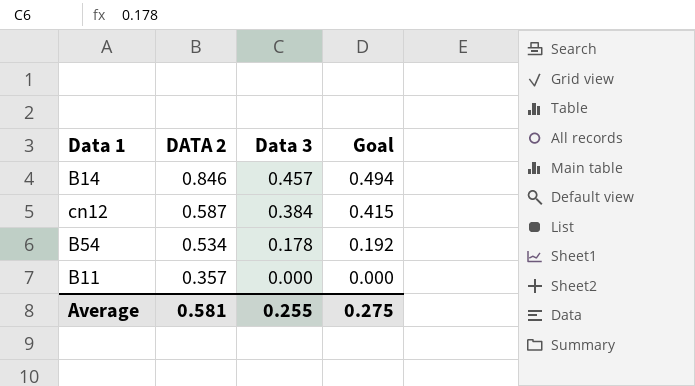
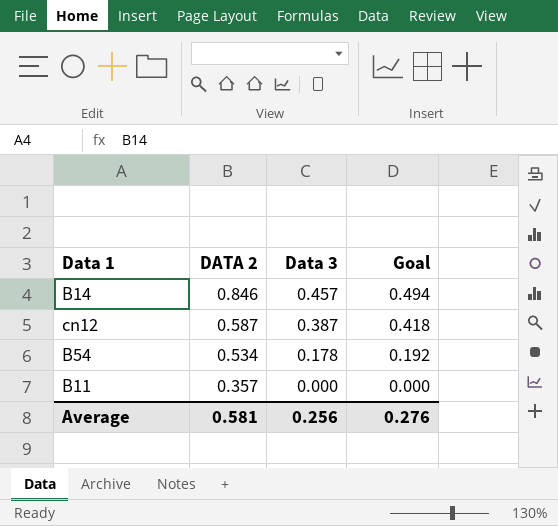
cn12 | Data 3: 0.384 -> 0.387
cn12 | Goal: 0.415 -> 0.418
Average | Data 3: 0.255 -> 0.256
Average | Goal: 0.275 -> 0.276

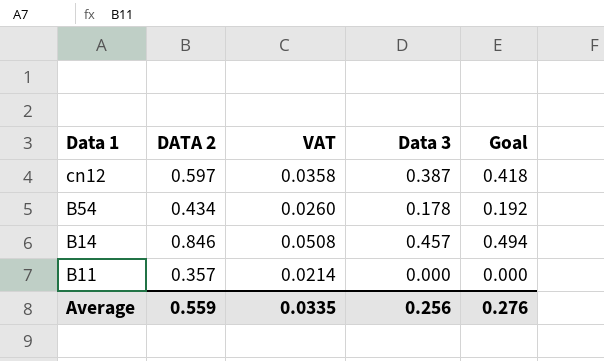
row order: DATA 2 descending -> Data 1 descending
column VAT | formula: none -> [DATA 2] * 0.06
cn12 | DATA 2: 0.587 -> 0.597
B54 | DATA 2: 0.534 -> 0.434
Average | DATA 2: 0.581 -> 0.559

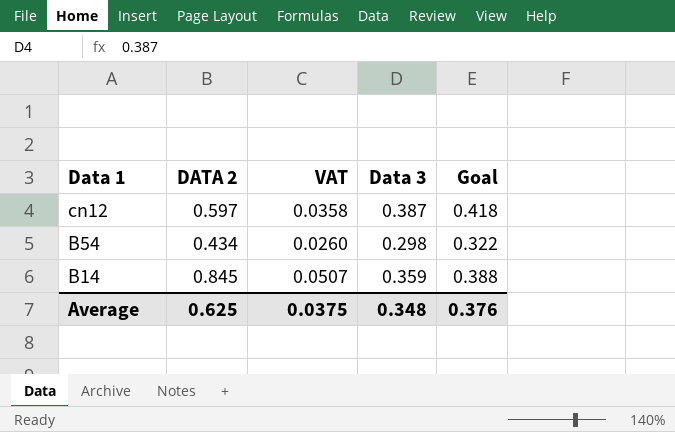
row B11: 0.357 | 0.0214 | 0.000 | 0.000 -> none
B54 | Data 3: 0.178 -> 0.298
B54 | Goal: 0.192 -> 0.322
B14 | DATA 2: 0.846 -> 0.845
B14 | VAT: 0.0508 -> 0.0507
B14 | Data 3: 0.457 -> 0.359
B14 | Goal: 0.494 -> 0.388
Average | DATA 2: 0.559 -> 0.625
Average | VAT: 0.0335 -> 0.0375
Average | Data 3: 0.256 -> 0.348
Average | Goal: 0.276 -> 0.376

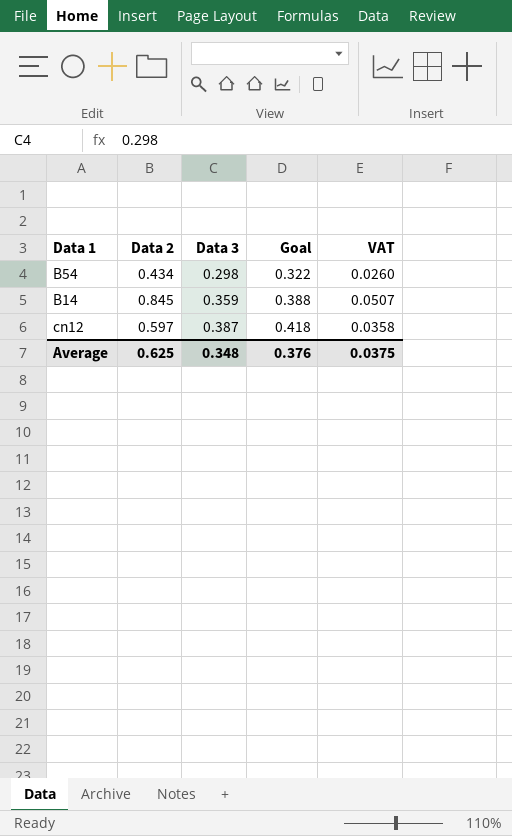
row order: Data 1 descending -> Data 3 ascending
column name: DATA 2 -> Data 2
column VAT | position: 3 -> 5

